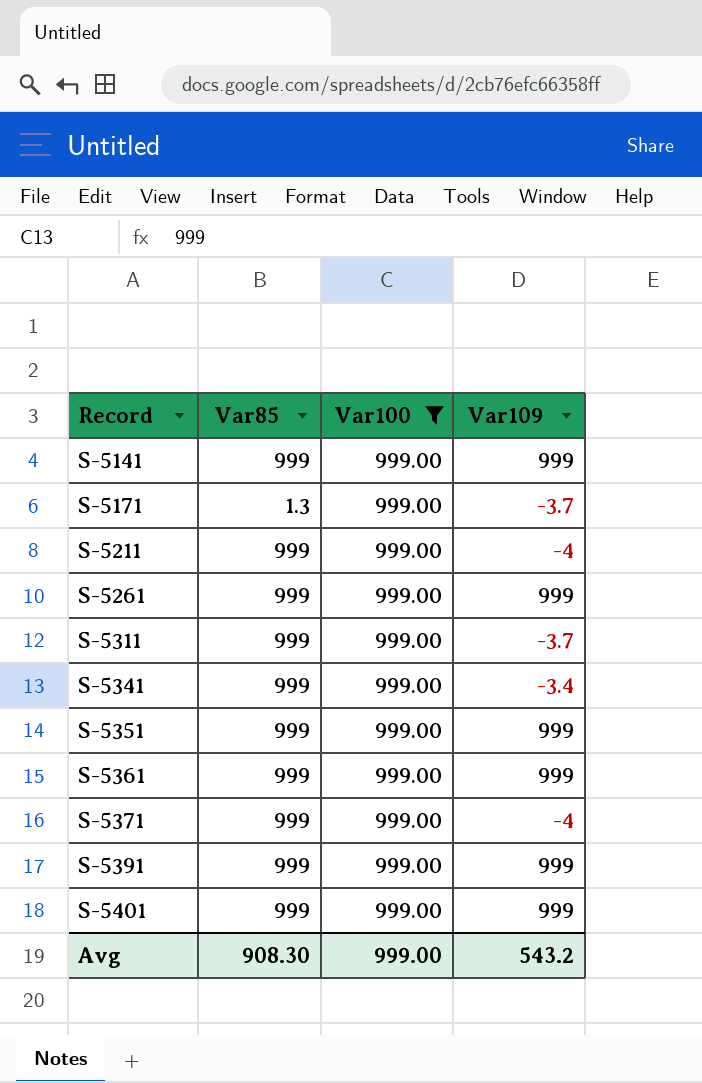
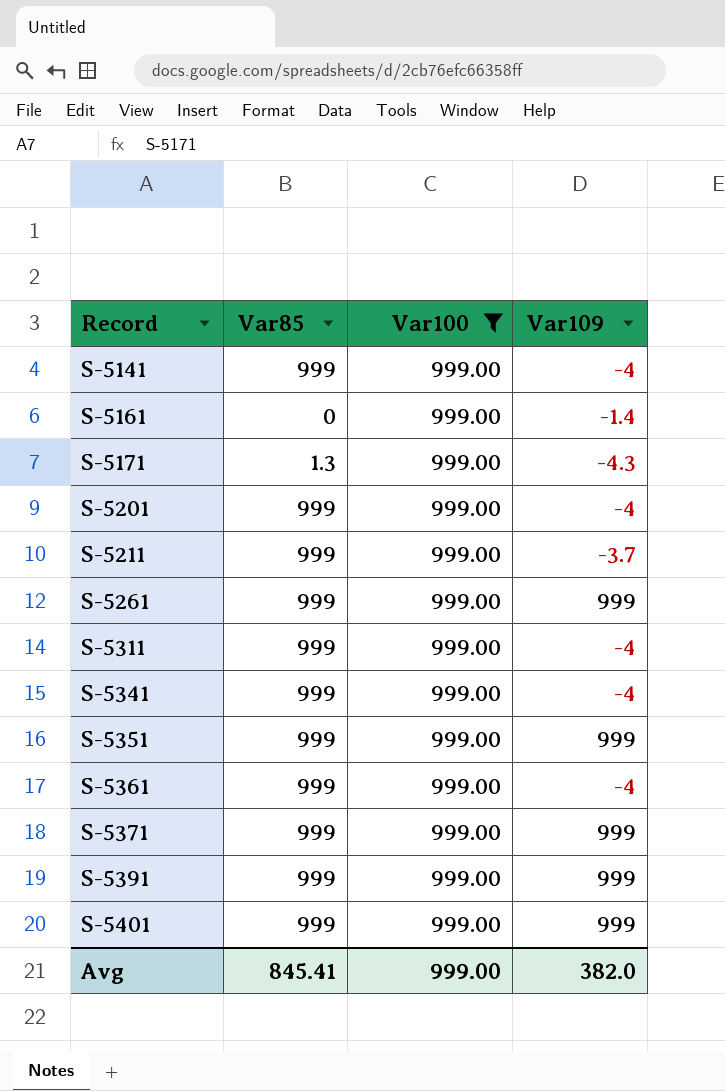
S-5141 | Var109: 999 -> -4
row S-5161: none -> 0 | 999.00 | -1.4
S-5171 | Var109: -3.7 -> -4.3
row S-5201: none -> 999 | 999.00 | -4
S-5211 | Var109: -4 -> -3.7
S-5311 | Var109: -3.7 -> -4
S-5341 | Var109: -3.4 -> -4
S-5361 | Var109: 999 -> -4
S-5371 | Var109: -4 -> 999
Avg | Var85: 908.30 -> 845.41
Avg | Var109: 543.2 -> 382.0

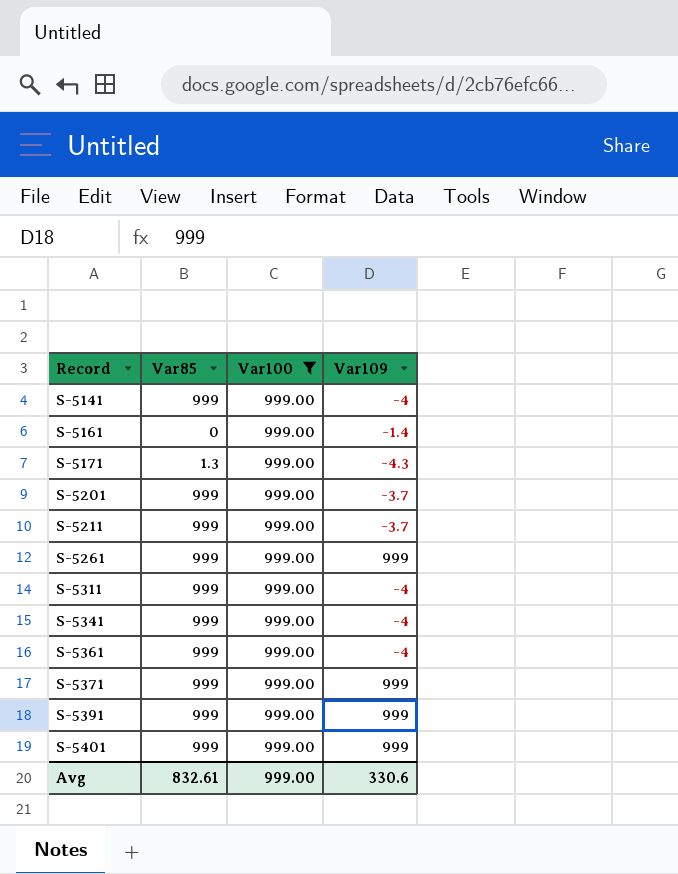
row S-5351: 999 | 999.00 | 999 -> none
S-5201 | Var109: -4 -> -3.7
Avg | Var85: 845.41 -> 832.61
Avg | Var109: 382.0 -> 330.6

